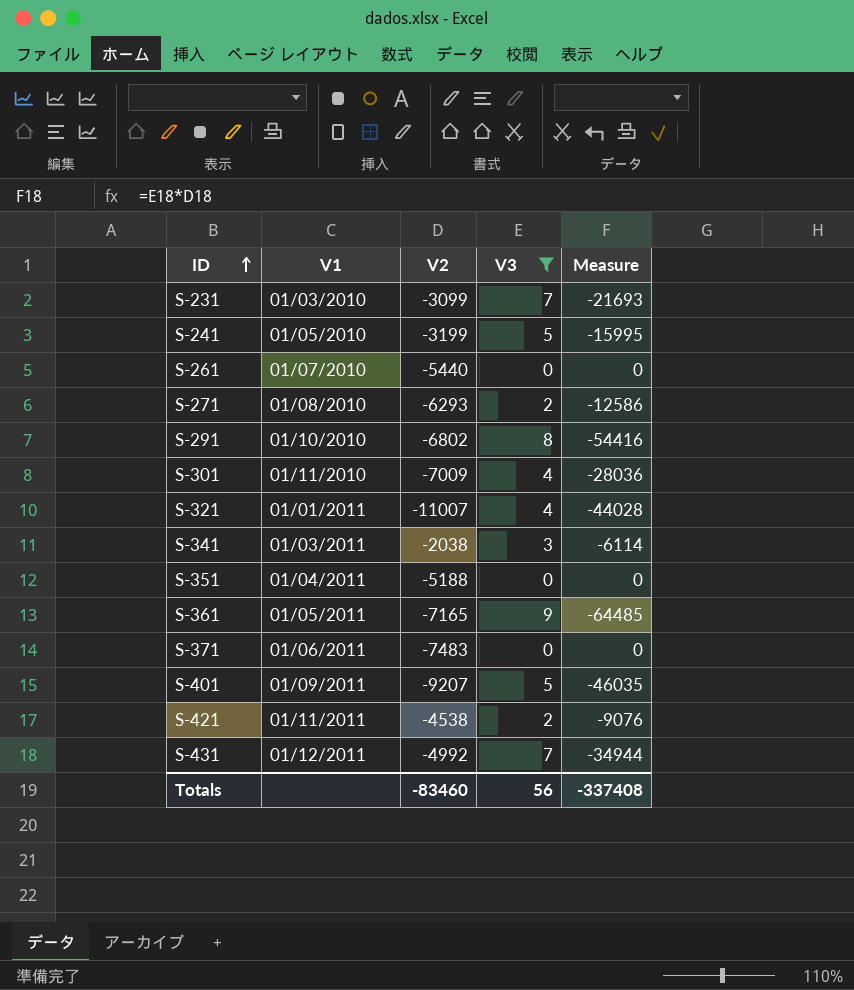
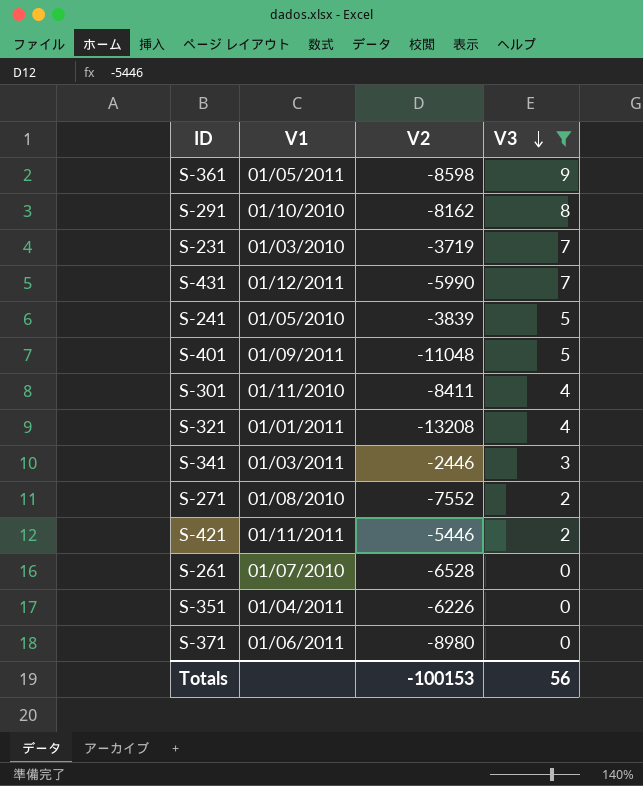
row order: ID ascending -> V3 descending
column Measure | formula: [V2] * [V3] -> none
S-361 | V2: -7165 -> -8598
S-291 | V2: -6802 -> -8162
S-231 | V2: -3099 -> -3719
S-431 | V2: -4992 -> -5990
S-241 | V2: -3199 -> -3839
S-401 | V2: -9207 -> -11048
S-301 | V2: -7009 -> -8411
S-321 | V2: -11007 -> -13208
S-341 | V2: -2038 -> -2446
S-271 | V2: -6293 -> -7552
S-421 | V2: -4538 -> -5446
S-261 | V2: -5440 -> -6528
S-351 | V2: -5188 -> -6226
S-371 | V2: -7483 -> -8980
Totals | V2: -83460 -> -100153

